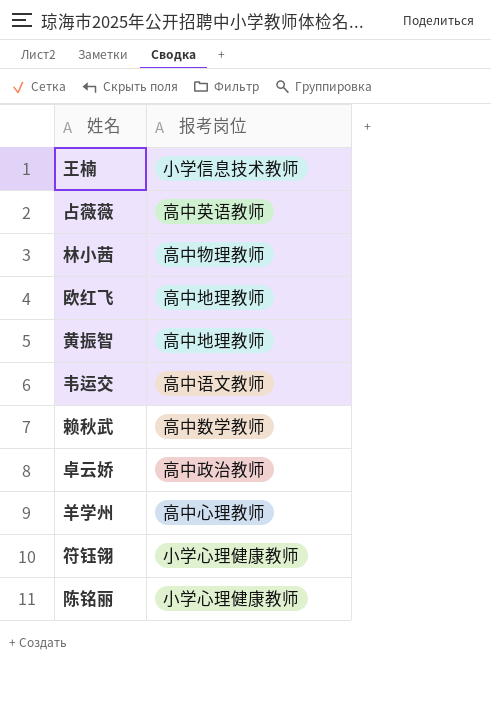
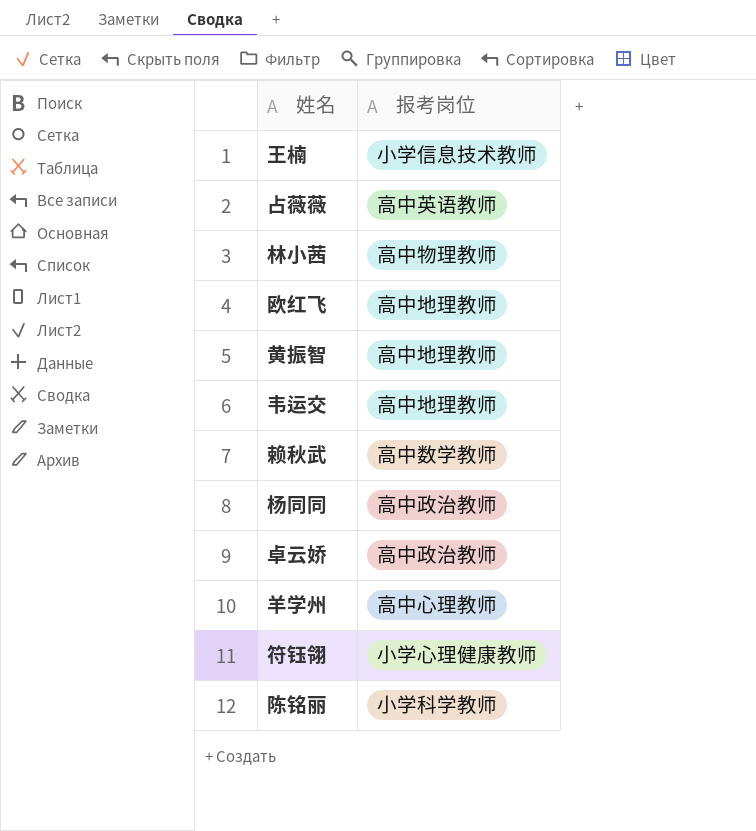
韦运交 | 报考岗位: 高中语文教师 -> 高中地理教师
row 杨同同: none -> 高中政治教师
陈铭丽 | 报考岗位: 小学心理健康教师 -> 小学科学教师

